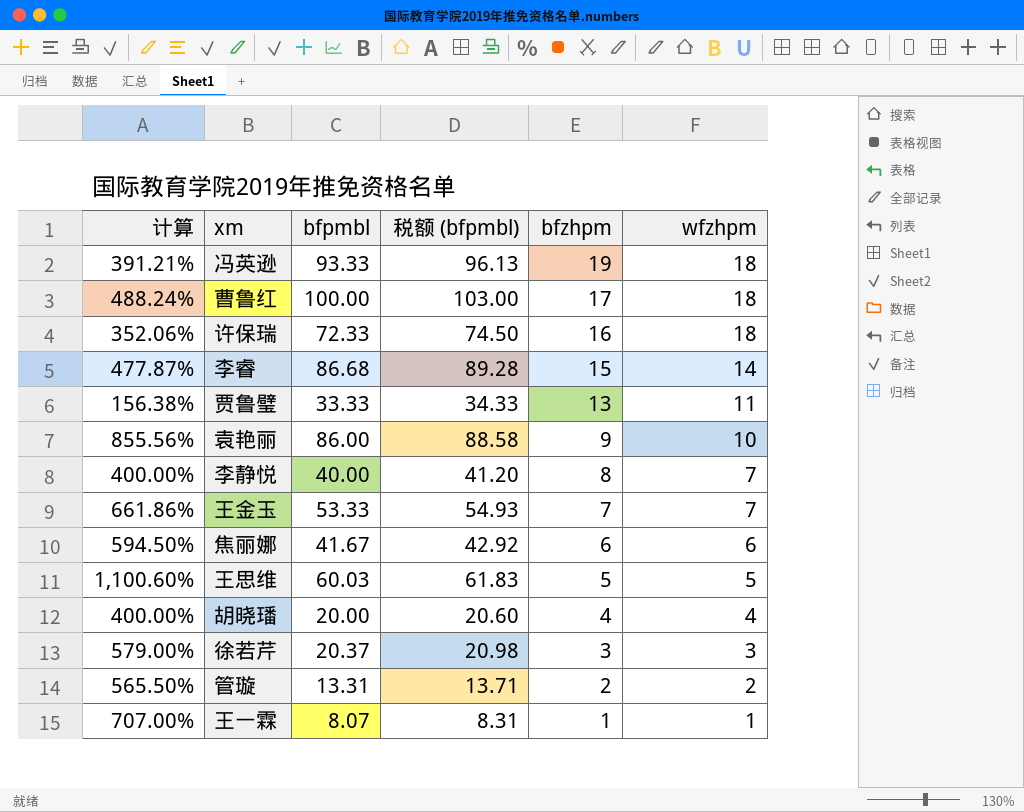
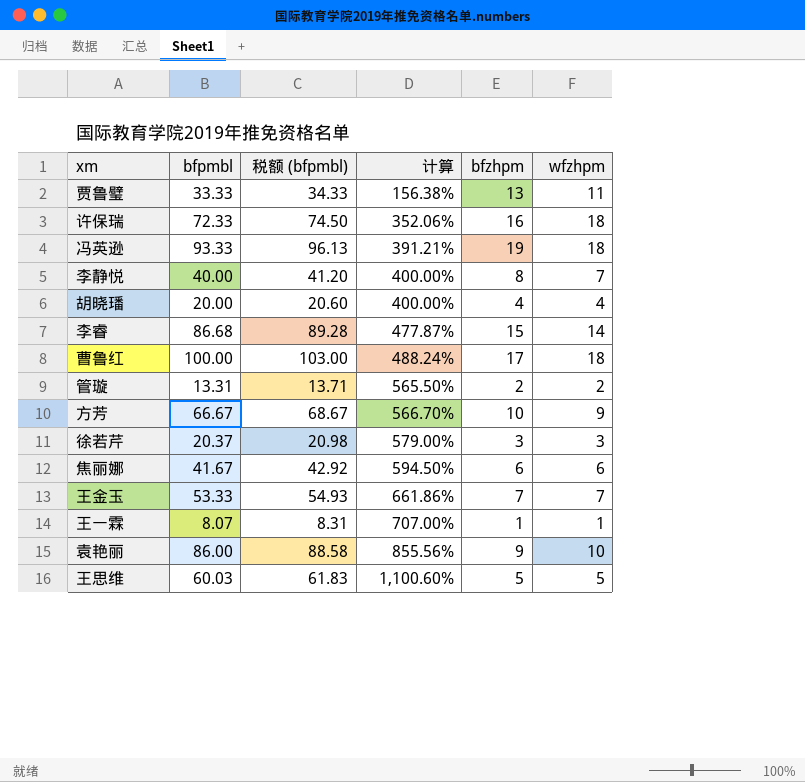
row order: bfzhpm descending -> 计算 ascending
column 计算 | position: 1 -> 4
row 方芳: none -> 66.67 | 68.67 | 566.70% | 10 | 9

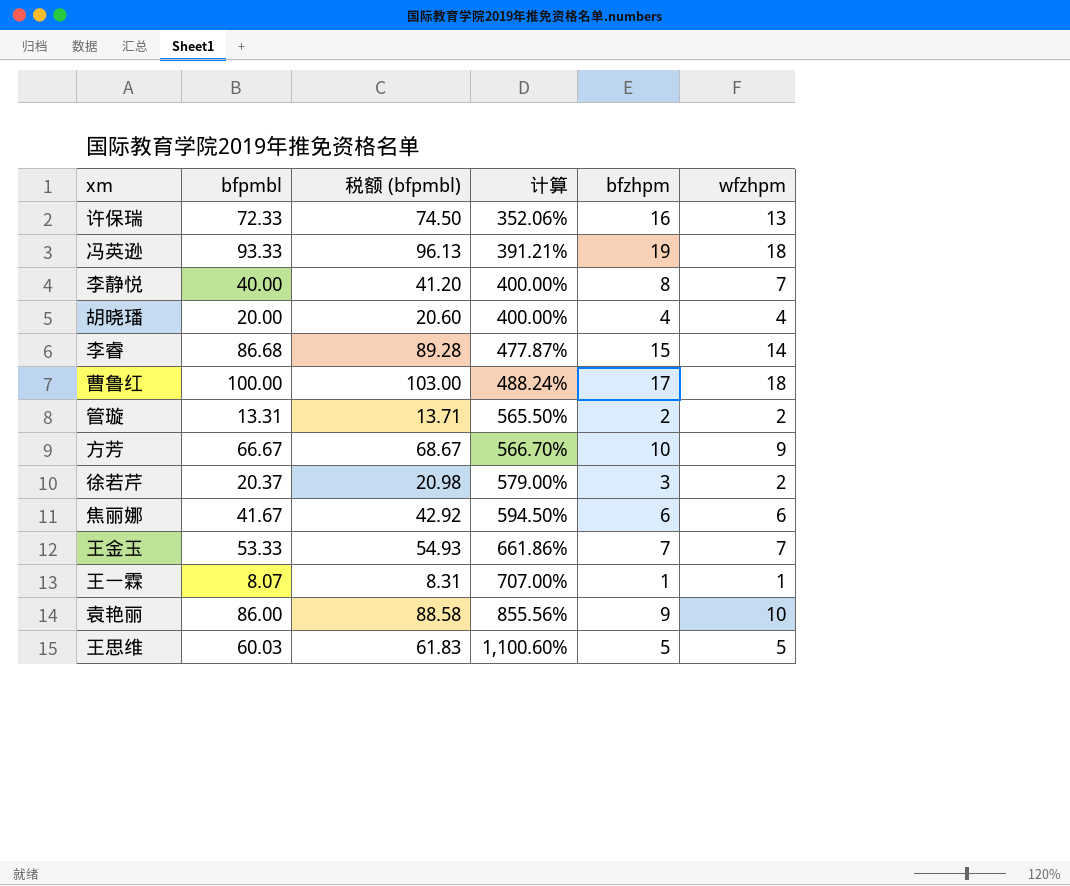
row 贾鲁璧: 33.33 | 34.33 | 156.38% | 13 | 11 -> none
许保瑞 | wfzhpm: 18 -> 13
徐若芹 | wfzhpm: 3 -> 2

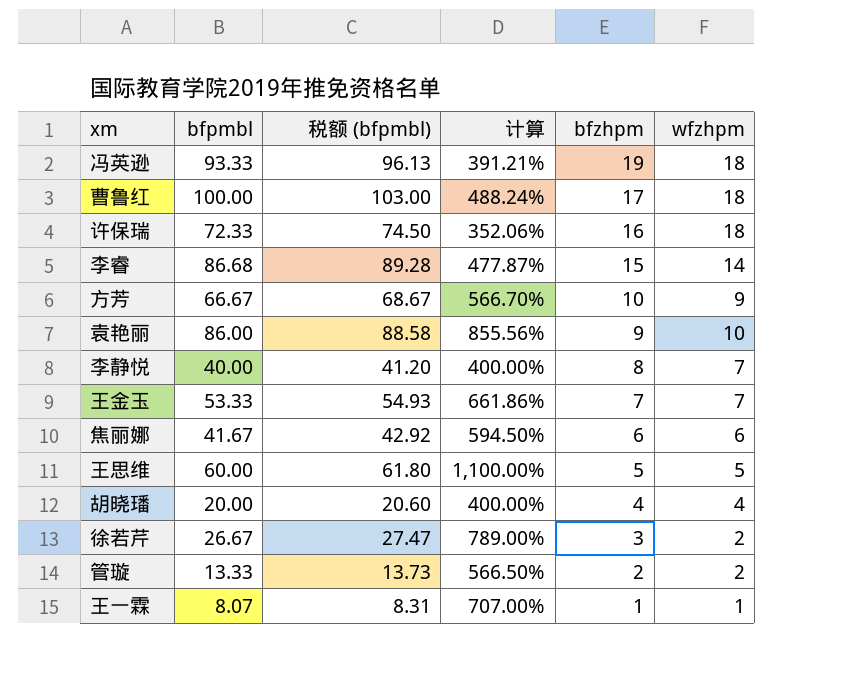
row order: 计算 ascending -> bfzhpm descending
许保瑞 | wfzhpm: 13 -> 18
王思维 | bfpmbl: 60.03 -> 60.00
王思维 | 税额 (bfpmbl): 61.83 -> 61.80
王思维 | 计算: 1,100.60% -> 1,100.00%
徐若芹 | bfpmbl: 20.37 -> 26.67
徐若芹 | 税额 (bfpmbl): 20.98 -> 27.47
徐若芹 | 计算: 579.00% -> 789.00%
管璇 | bfpmbl: 13.31 -> 13.33
管璇 | 税额 (bfpmbl): 13.71 -> 13.73
管璇 | 计算: 565.50% -> 566.50%

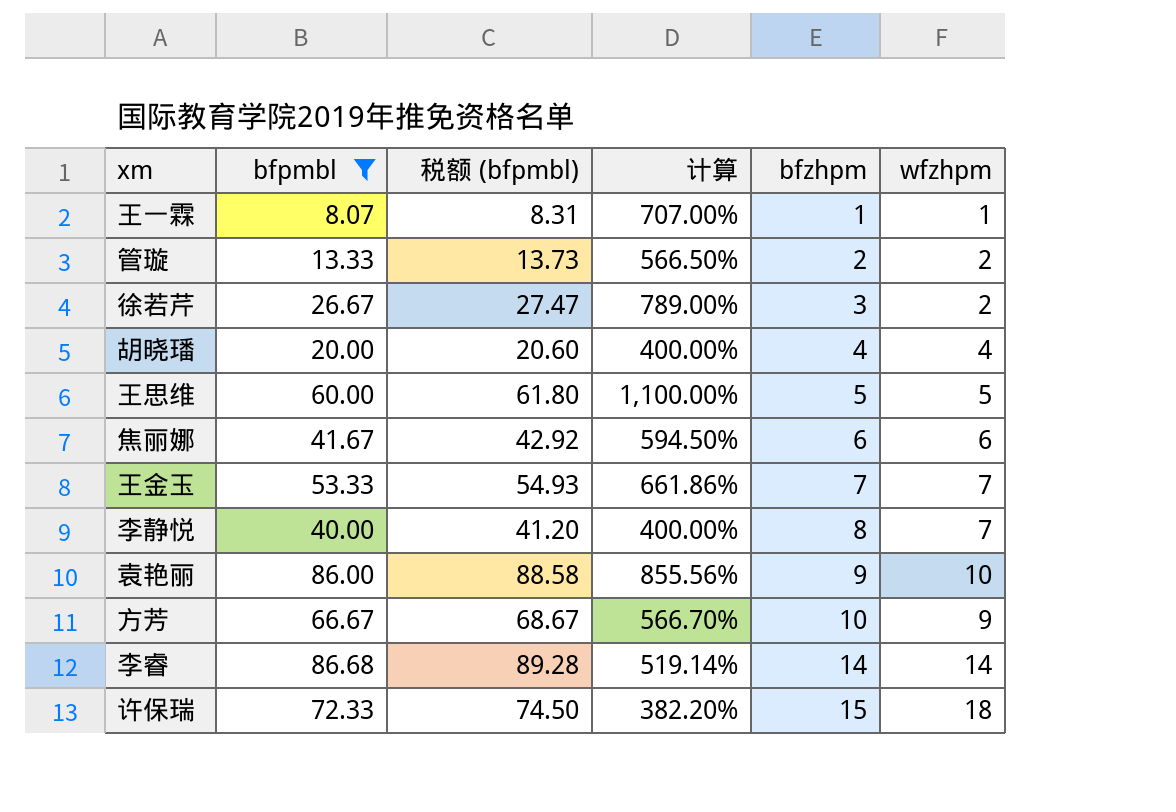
filter: none -> bfpmbl <= 86.68
row order: bfzhpm descending -> bfzhpm ascending
李睿 | 计算: 477.87% -> 519.14%
李睿 | bfzhpm: 15 -> 14
许保瑞 | 计算: 352.06% -> 382.20%
许保瑞 | bfzhpm: 16 -> 15

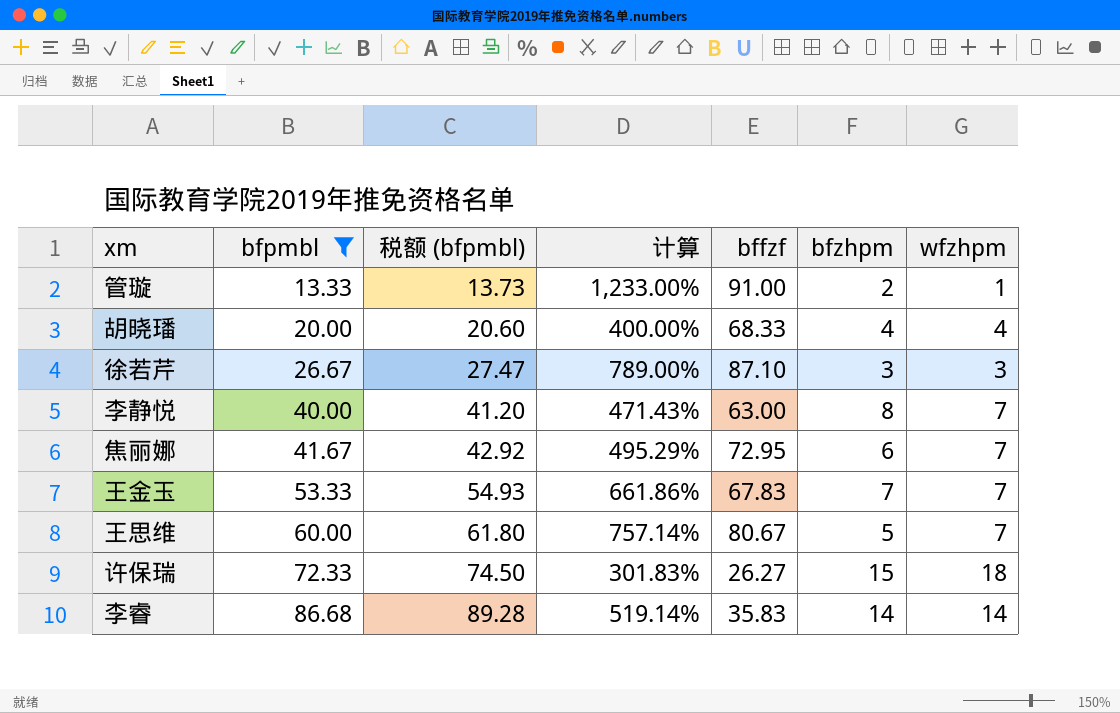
row order: bfzhpm ascending -> bfpmbl ascending
column 计算 | formula: ([bfpmbl] - [bfzhpm]) / [bfzhpm] -> ([bfpmbl] - [wfzhpm]) / [wfzhpm]
column bffzf | position: none -> 5
row 王一霖: 8.07 | 8.31 | 707.00% | 1 | 1 -> none
row 袁艳丽: 86.00 | 88.58 | 855.56% | 9 | 10 -> none
row 方芳: 66.67 | 68.67 | 566.70% | 10 | 9 -> none
管璇 | wfzhpm: 2 -> 1
徐若芹 | wfzhpm: 2 -> 3
焦丽娜 | wfzhpm: 6 -> 7
王思维 | wfzhpm: 5 -> 7

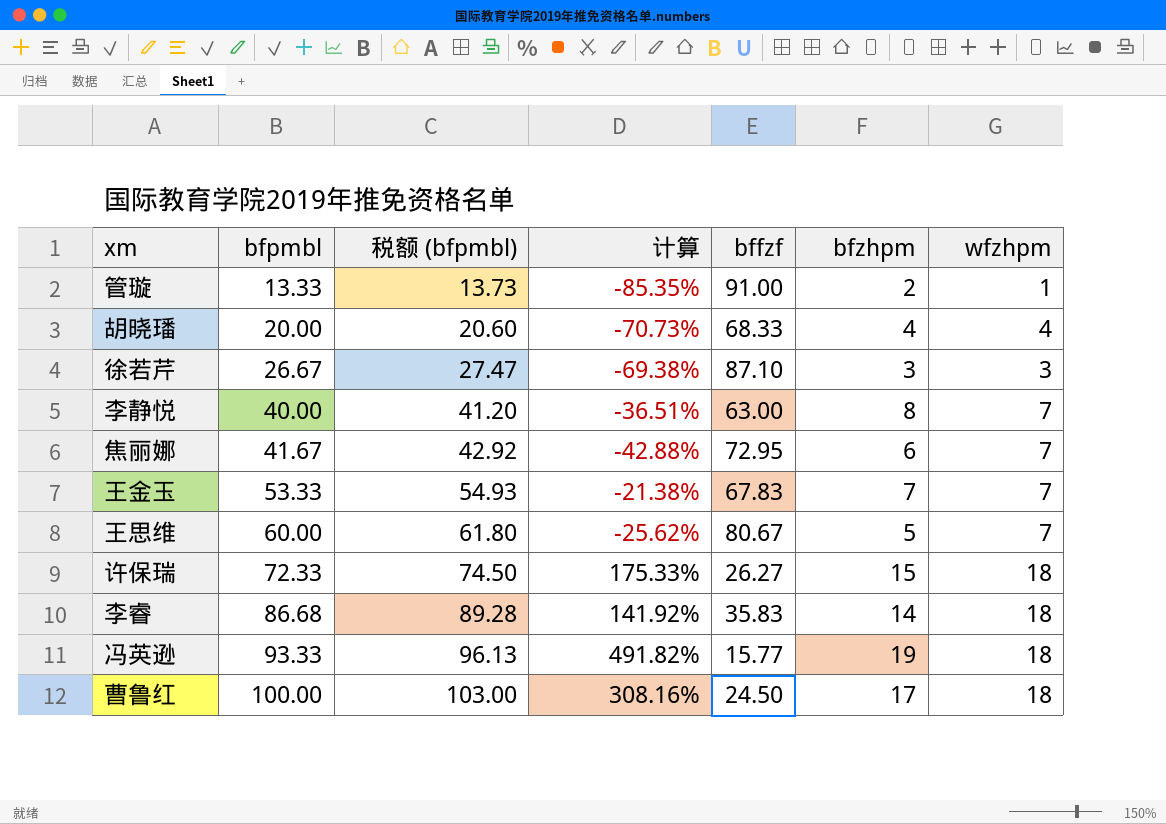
filter: bfpmbl <= 86.68 -> none
column 计算 | formula: ([bfpmbl] - [wfzhpm]) / [wfzhpm] -> ([bfpmbl] - [bffzf]) / [bffzf]
李睿 | wfzhpm: 14 -> 18

